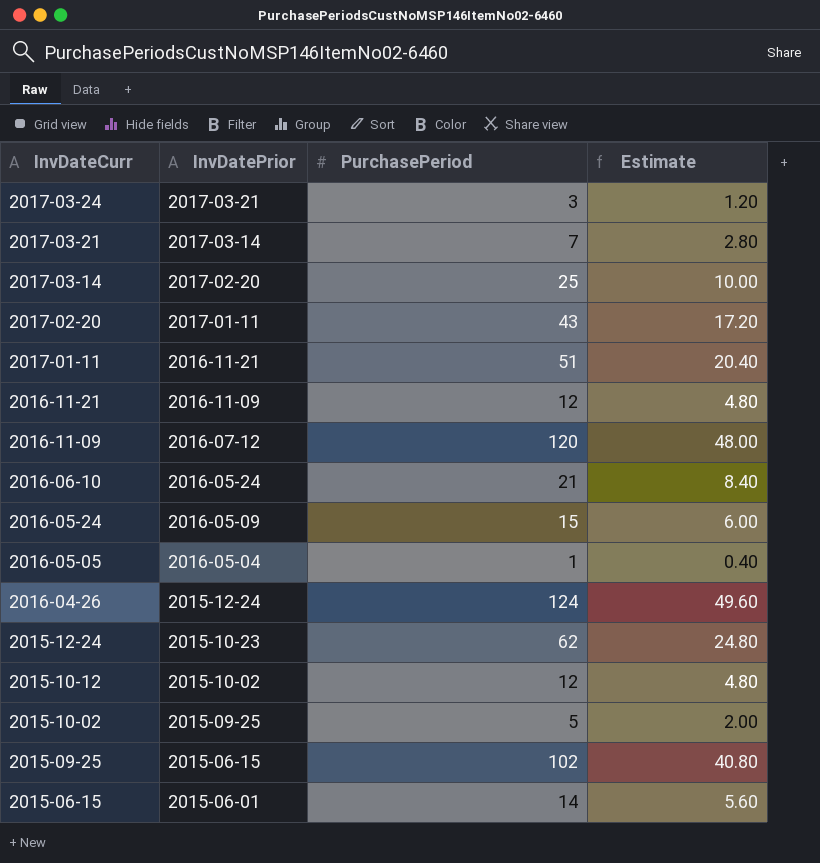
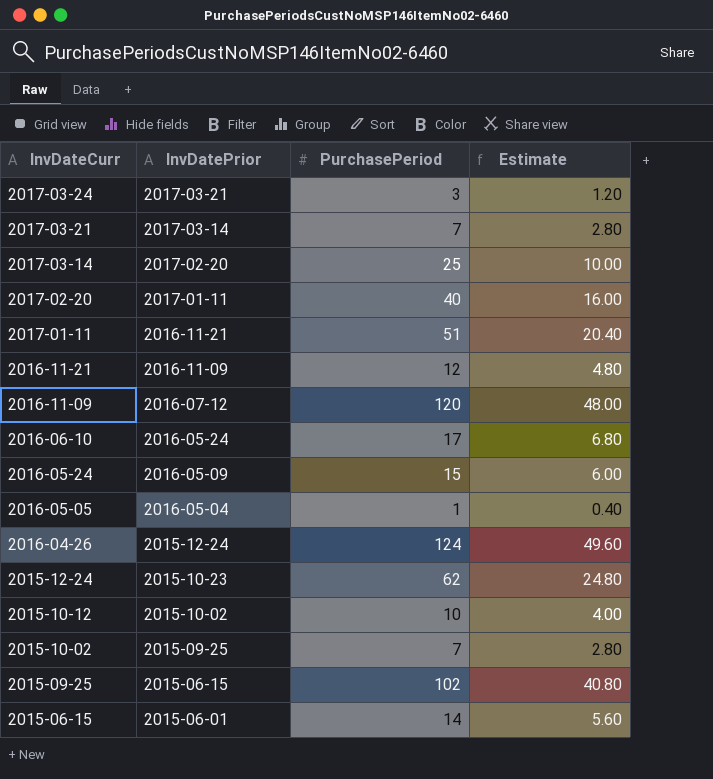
2017-02-20 | PurchasePeriod: 43 -> 40
2017-02-20 | Estimate: 17.20 -> 16.00
2016-06-10 | PurchasePeriod: 21 -> 17
2016-06-10 | Estimate: 8.40 -> 6.80
2015-10-12 | PurchasePeriod: 12 -> 10
2015-10-12 | Estimate: 4.80 -> 4.00
2015-10-02 | PurchasePeriod: 5 -> 7
2015-10-02 | Estimate: 2.00 -> 2.80

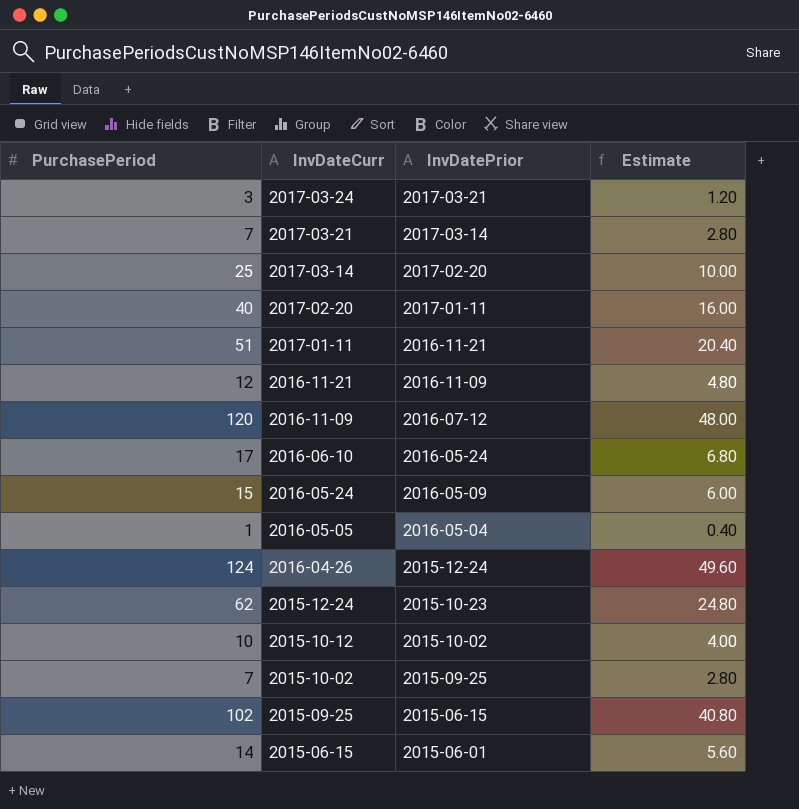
column PurchasePeriod | position: 3 -> 1

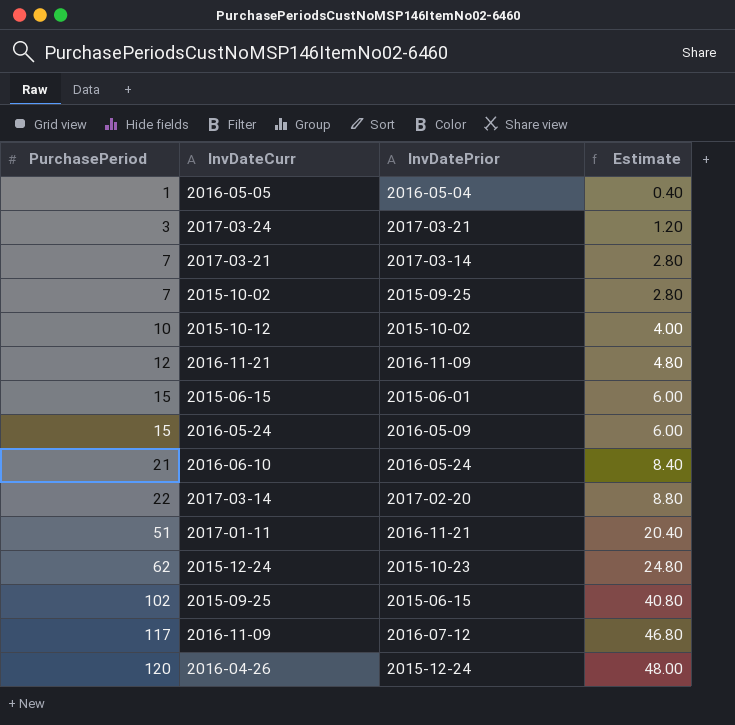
row order: InvDateCurr descending -> PurchasePeriod ascending
row 2017-02-20: 40 | 2017-01-11 | 16.00 -> none
2015-06-15 | PurchasePeriod: 14 -> 15
2015-06-15 | Estimate: 5.60 -> 6.00
2016-06-10 | PurchasePeriod: 17 -> 21
2016-06-10 | Estimate: 6.80 -> 8.40
2017-03-14 | PurchasePeriod: 25 -> 22
2017-03-14 | Estimate: 10.00 -> 8.80
2016-11-09 | PurchasePeriod: 120 -> 117
2016-11-09 | Estimate: 48.00 -> 46.80
2016-04-26 | PurchasePeriod: 124 -> 120
2016-04-26 | Estimate: 49.60 -> 48.00

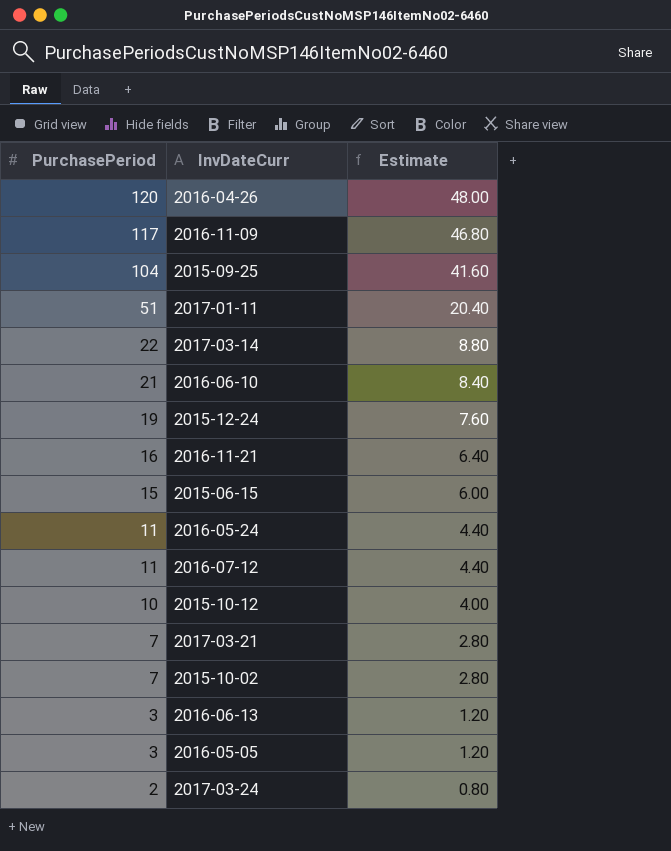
row order: PurchasePeriod ascending -> PurchasePeriod descending
column InvDatePrior | position: 3 -> none
2015-09-25 | PurchasePeriod: 102 -> 104
2015-09-25 | Estimate: 40.80 -> 41.60
2015-12-24 | PurchasePeriod: 62 -> 19
2015-12-24 | Estimate: 24.80 -> 7.60
2016-11-21 | PurchasePeriod: 12 -> 16
2016-11-21 | Estimate: 4.80 -> 6.40
2016-05-24 | PurchasePeriod: 15 -> 11
2016-05-24 | Estimate: 6.00 -> 4.40
row 2016-07-12: none -> 11 | 4.40
row 2016-06-13: none -> 3 | 1.20
2016-05-05 | PurchasePeriod: 1 -> 3
2016-05-05 | Estimate: 0.40 -> 1.20
2017-03-24 | PurchasePeriod: 3 -> 2
2017-03-24 | Estimate: 1.20 -> 0.80

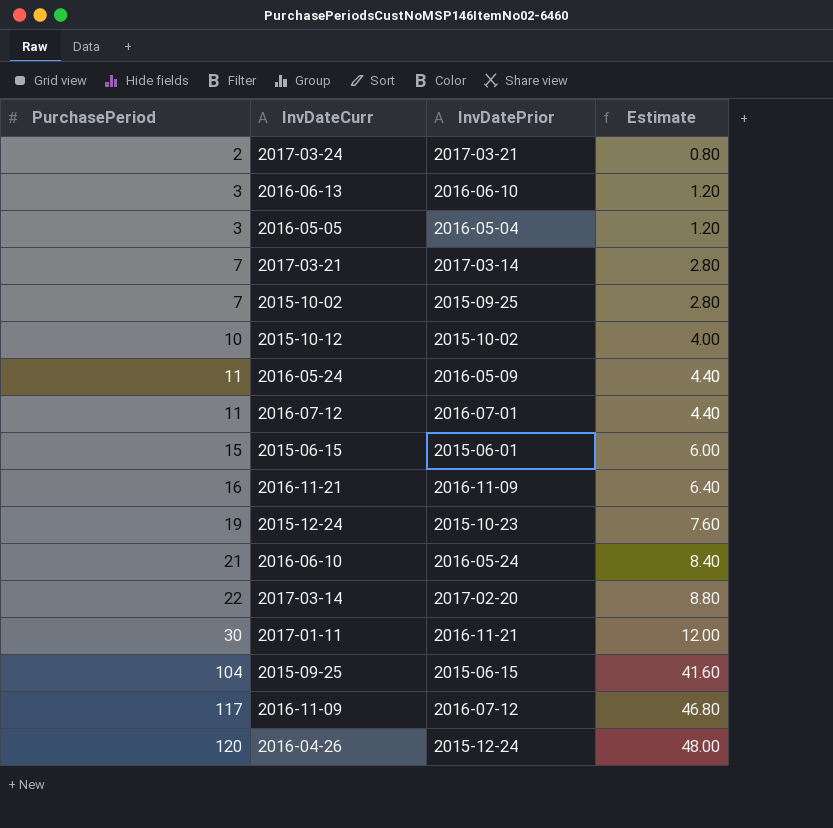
row order: PurchasePeriod descending -> PurchasePeriod ascending
column InvDatePrior | position: none -> 3
2017-01-11 | PurchasePeriod: 51 -> 30
2017-01-11 | Estimate: 20.40 -> 12.00

